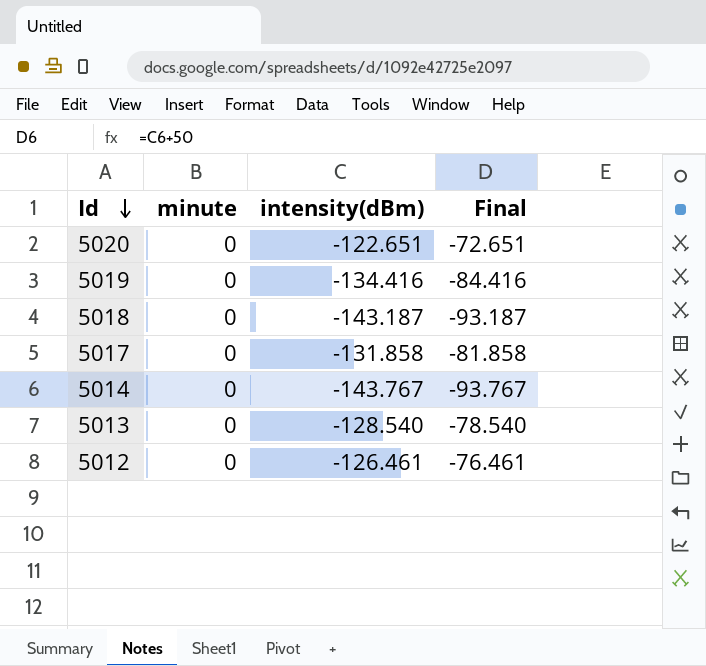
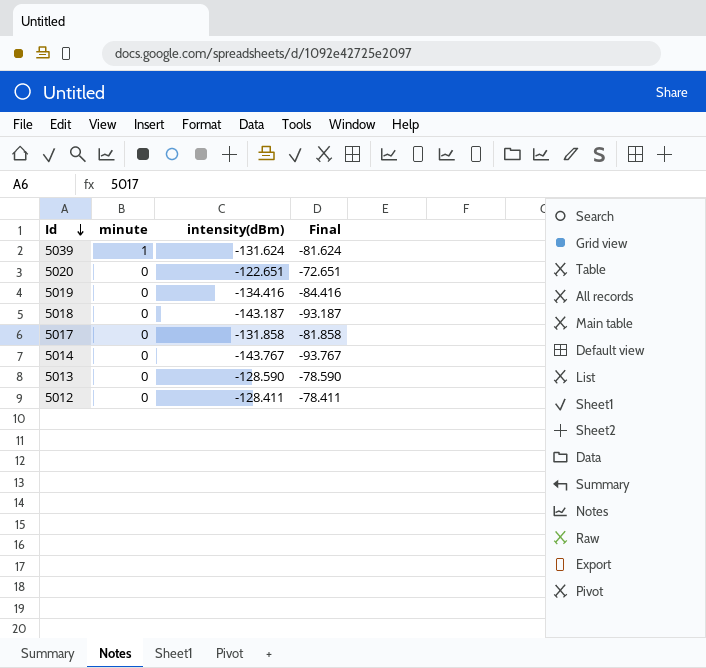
row 5039: none -> 1 | -131.624 | -81.624
5013 | intensity(dBm): -128.540 -> -128.590
5013 | Final: -78.540 -> -78.590
5012 | intensity(dBm): -126.461 -> -128.411
5012 | Final: -76.461 -> -78.411

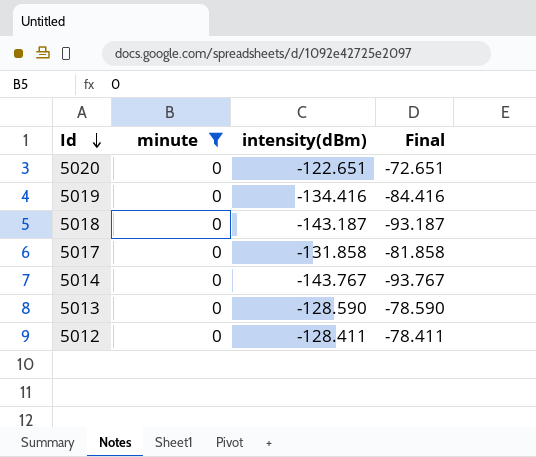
filter: none -> minute = 0

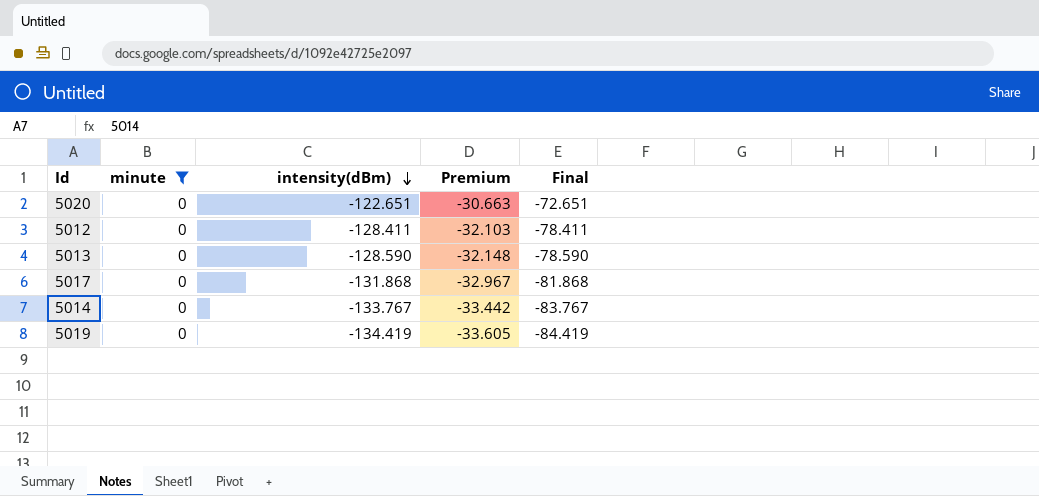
row order: Id descending -> intensity(dBm) descending
column Premium | formula: none -> [intensity(dBm)] * 0.25
row 5018: 0 | -143.187 | -93.187 -> none
5017 | intensity(dBm): -131.858 -> -131.868
5017 | Final: -81.858 -> -81.868
5014 | intensity(dBm): -143.767 -> -133.767
5014 | Final: -93.767 -> -83.767
5019 | intensity(dBm): -134.416 -> -134.419
5019 | Final: -84.416 -> -84.419

